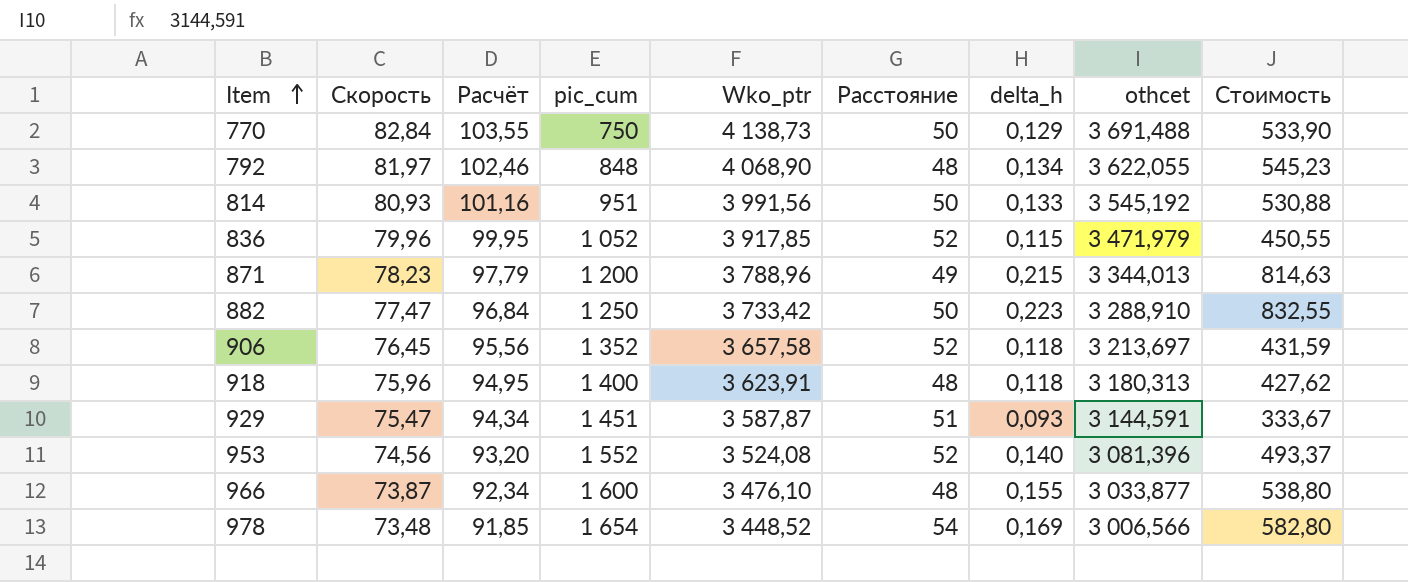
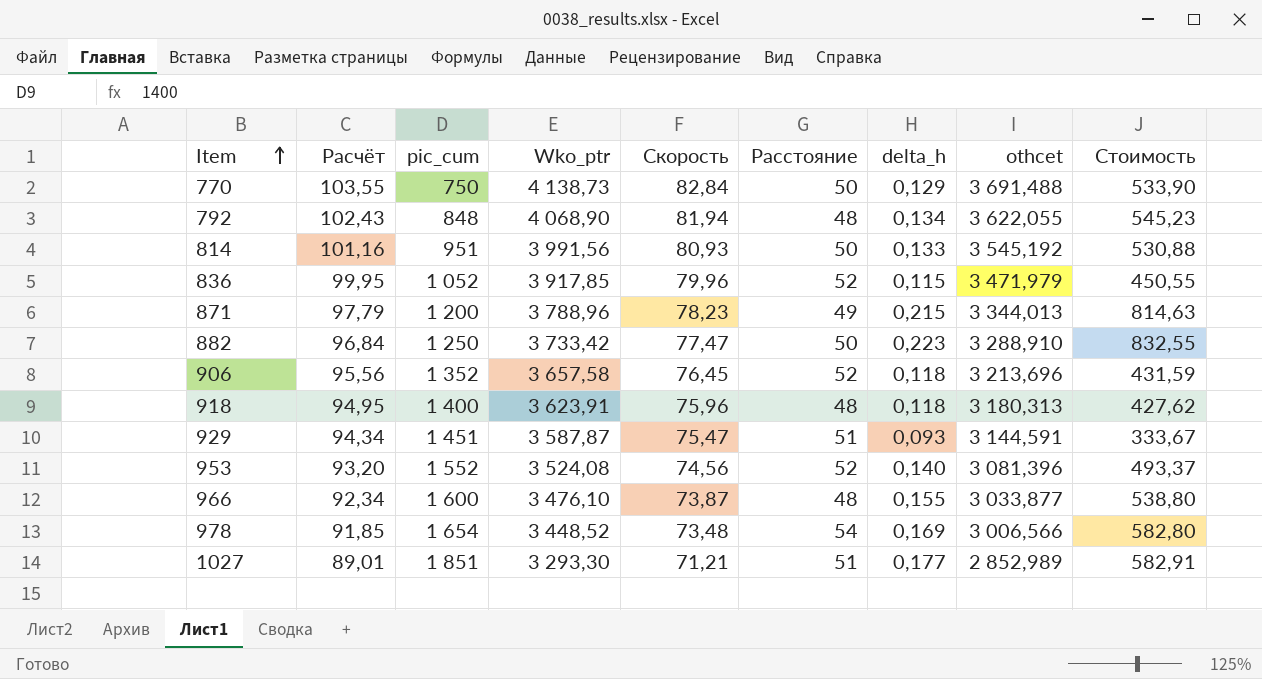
column Скорость | position: 2 -> 5
792 | Расчёт: 102,46 -> 102,43
792 | Скорость: 81,97 -> 81,94
906 | othcet: 3 213,697 -> 3 213,696
row 1027: none -> 89,01 | 1 851 | 3 293,30 | 71,21 | 51 | 0,177 | 2 852,989 | 582,91

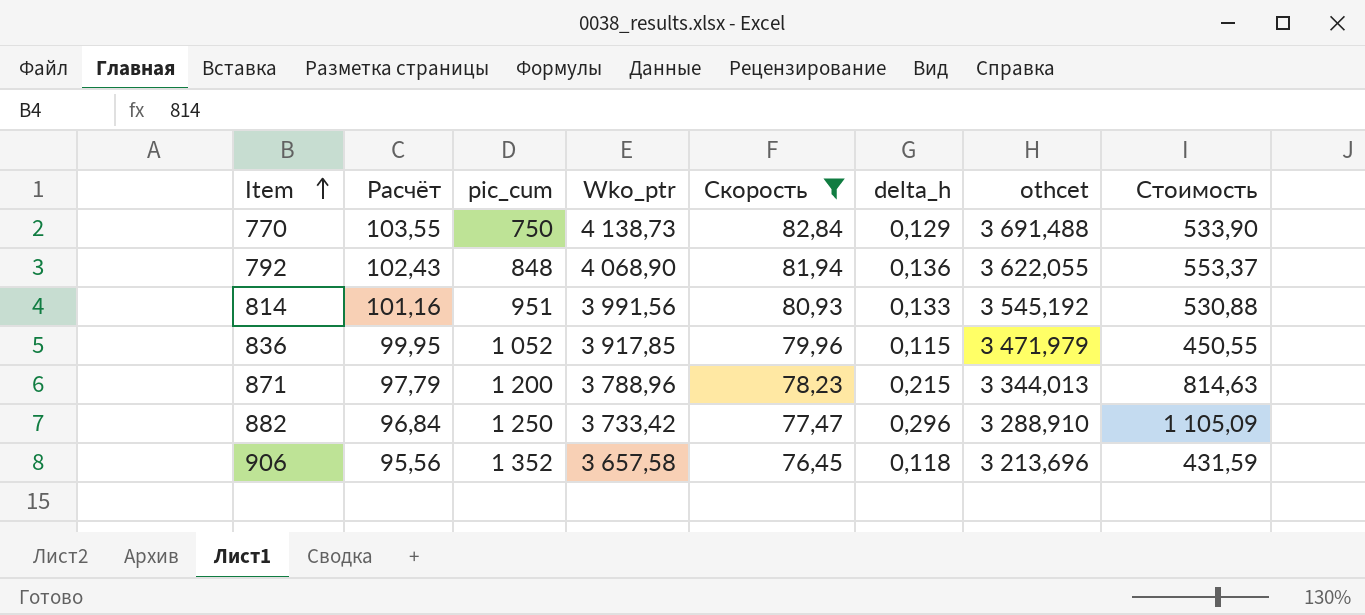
filter: none -> Скорость >= 76,45
column Расстояние | position: 6 -> none
792 | delta_h: 0,134 -> 0,136
792 | Стоимость: 545,23 -> 553,37
882 | delta_h: 0,223 -> 0,296
882 | Стоимость: 832,55 -> 1 105,09

